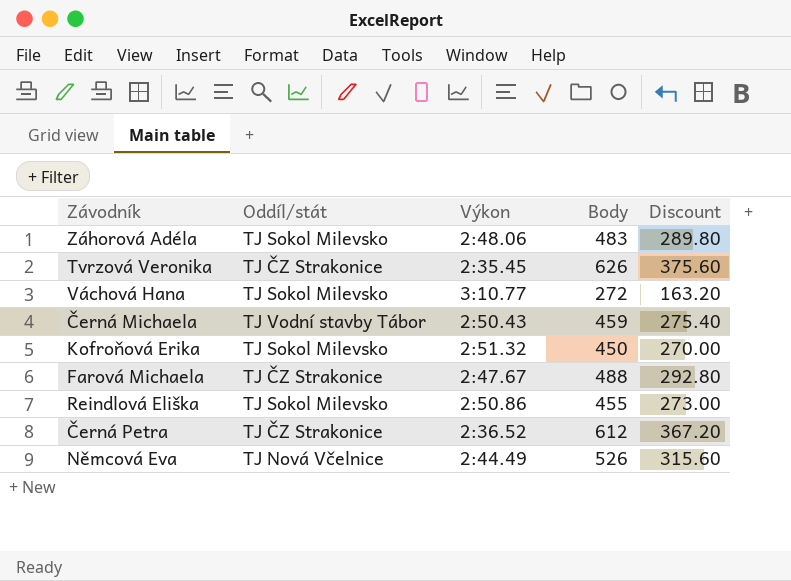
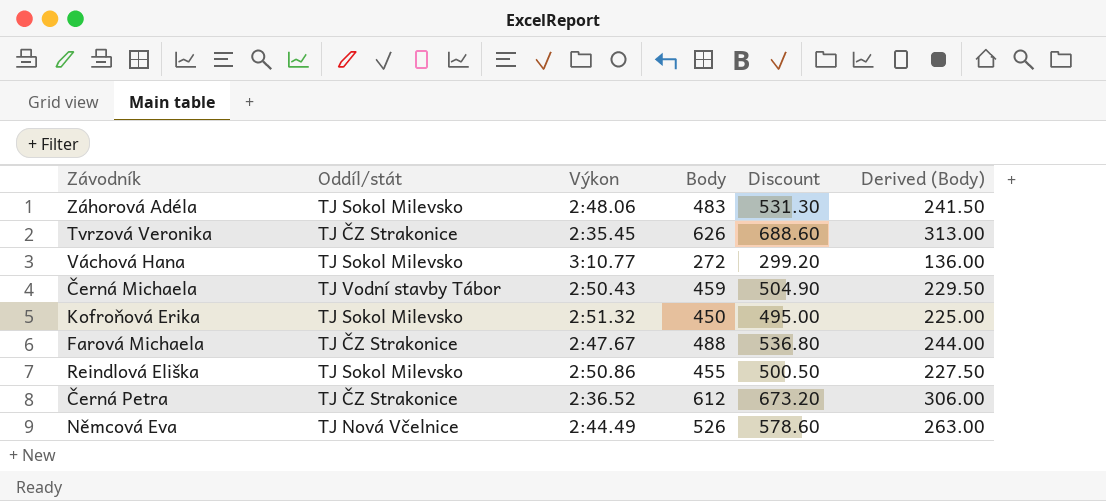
column Discount | formula: [Body] * 0.6 -> [Body] * 1.1
column Derived (Body) | formula: none -> [Body] * 0.5

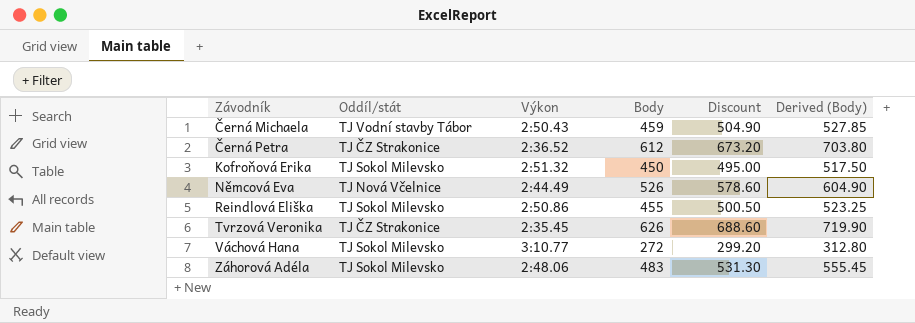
row order: none -> Závodník ascending
column Derived (Body) | formula: [Body] * 0.5 -> [Body] * 1.15
row Farová Michaela: TJ ČZ Strakonice | 2:47.67 | 488 | 536.80 | 244.00 -> none

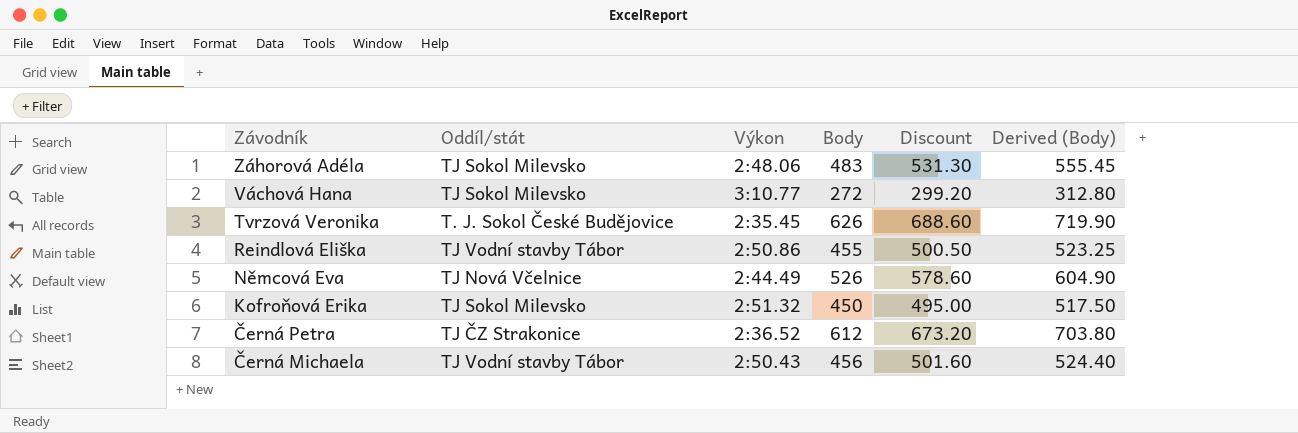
row order: Závodník ascending -> Závodník descending
Tvrzová Veronika | Oddíl/stát: TJ ČZ Strakonice -> T. J. Sokol České Budějovice
Reindlová Eliška | Oddíl/stát: TJ Sokol Milevsko -> TJ Vodní stavby Tábor
Černá Michaela | Body: 459 -> 456
Černá Michaela | Discount: 504.90 -> 501.60
Černá Michaela | Derived (Body): 527.85 -> 524.40

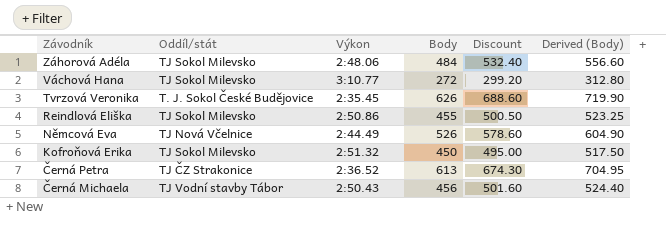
Záhorová Adéla | Body: 483 -> 484
Záhorová Adéla | Discount: 531.30 -> 532.40
Záhorová Adéla | Derived (Body): 555.45 -> 556.60
Reindlová Eliška | Oddíl/stát: TJ Vodní stavby Tábor -> TJ Sokol Milevsko
Černá Petra | Body: 612 -> 613
Černá Petra | Discount: 673.20 -> 674.30
Černá Petra | Derived (Body): 703.80 -> 704.95

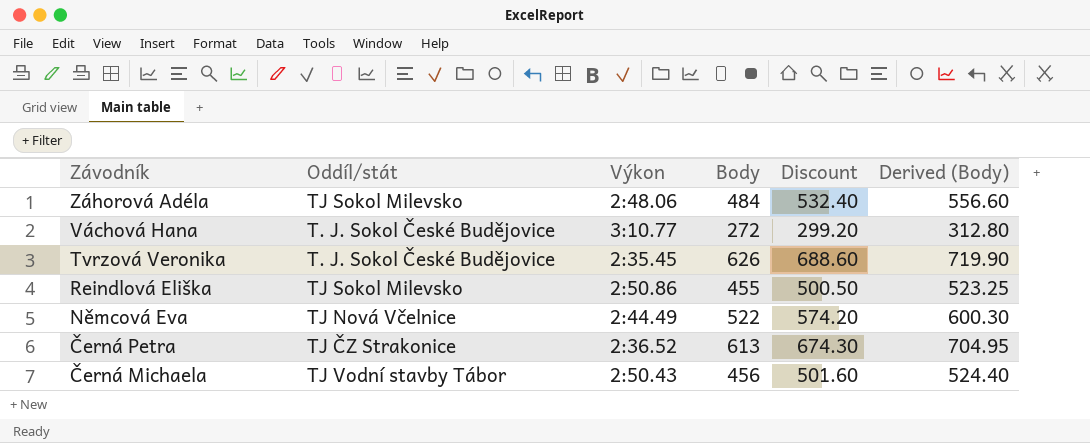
row Kofroňová Erika: TJ Sokol Milevsko | 2:51.32 | 450 | 495.00 | 517.50 -> none
Váchová Hana | Oddíl/stát: TJ Sokol Milevsko -> T. J. Sokol České Budějovice
Němcová Eva | Body: 526 -> 522
Němcová Eva | Discount: 578.60 -> 574.20
Němcová Eva | Derived (Body): 604.90 -> 600.30

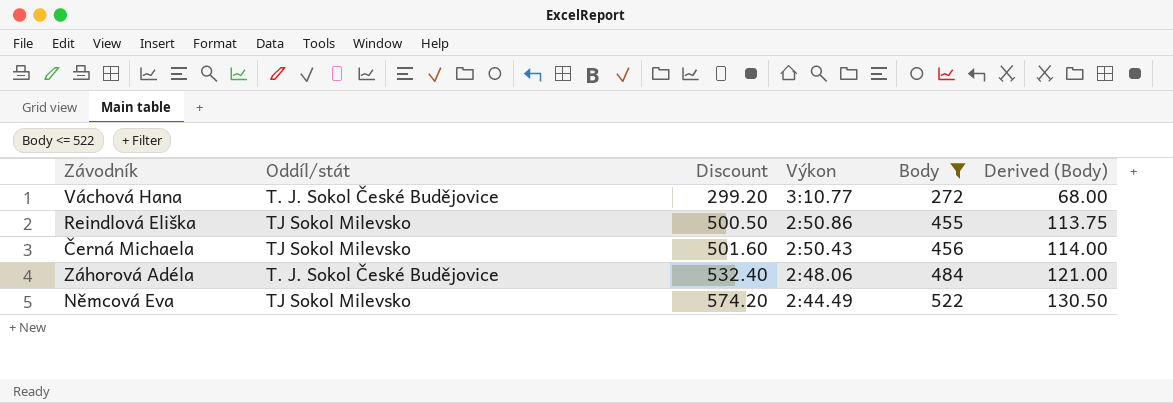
filter: none -> Body <= 522
row order: Závodník descending -> Discount ascending
column Discount | position: 5 -> 3
column Derived (Body) | formula: [Body] * 1.15 -> [Body] * 0.25
Černá Michaela | Oddíl/stát: TJ Vodní stavby Tábor -> TJ Sokol Milevsko
Záhorová Adéla | Oddíl/stát: TJ Sokol Milevsko -> T. J. Sokol České Budějovice
Němcová Eva | Oddíl/stát: TJ Nová Včelnice -> TJ Sokol Milevsko

